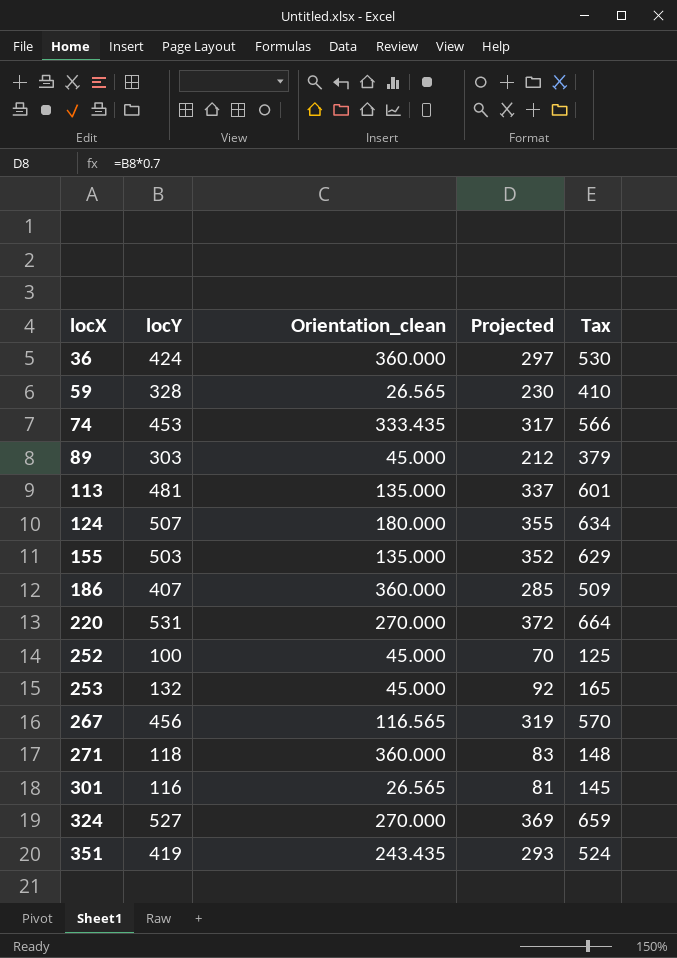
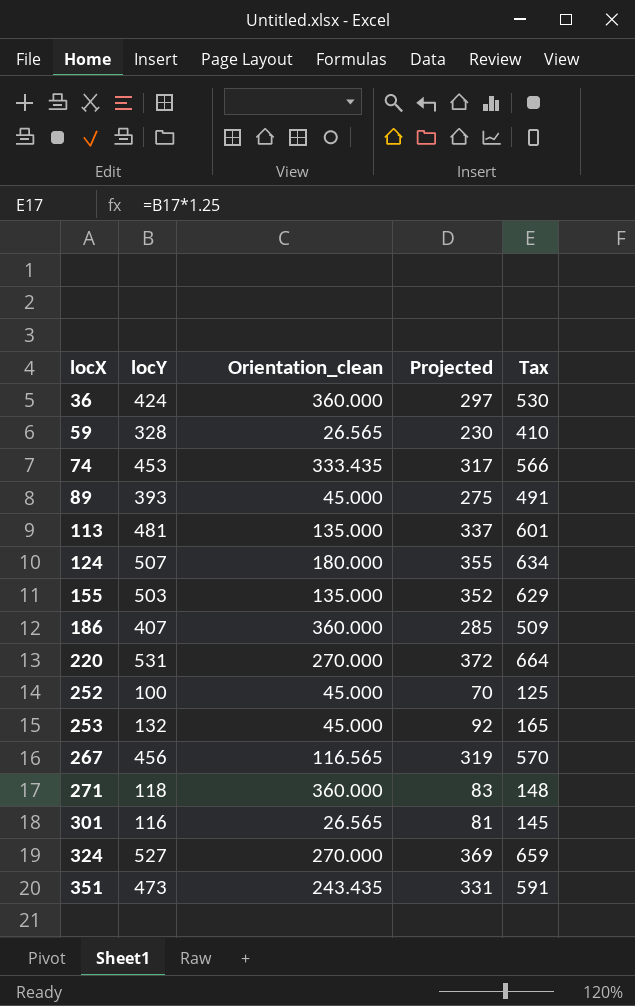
89 | locY: 303 -> 393
89 | Projected: 212 -> 275
89 | Tax: 379 -> 491
351 | locY: 419 -> 473
351 | Projected: 293 -> 331
351 | Tax: 524 -> 591

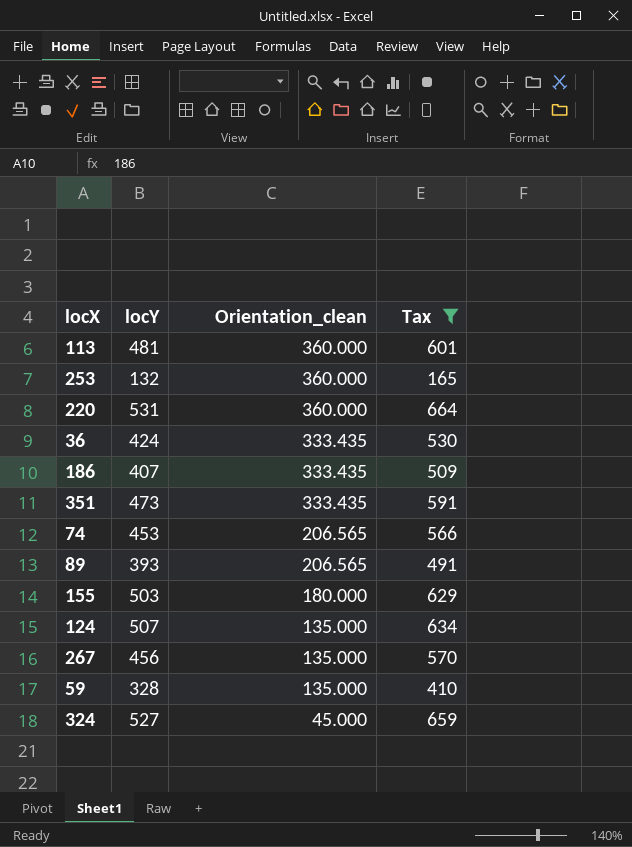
filter: none -> Tax >= 165
row order: locX ascending -> Orientation_clean descending
column Projected | formula: [locY] * 0.7 -> none
113 | Orientation_clean: 135.000 -> 360.000
253 | Orientation_clean: 45.000 -> 360.000
220 | Orientation_clean: 270.000 -> 360.000
36 | Orientation_clean: 360.000 -> 333.435
186 | Orientation_clean: 360.000 -> 333.435
351 | Orientation_clean: 243.435 -> 333.435
74 | Orientation_clean: 333.435 -> 206.565
89 | Orientation_clean: 45.000 -> 206.565
155 | Orientation_clean: 135.000 -> 180.000
124 | Orientation_clean: 180.000 -> 135.000
267 | Orientation_clean: 116.565 -> 135.000
59 | Orientation_clean: 26.565 -> 135.000
324 | Orientation_clean: 270.000 -> 45.000

